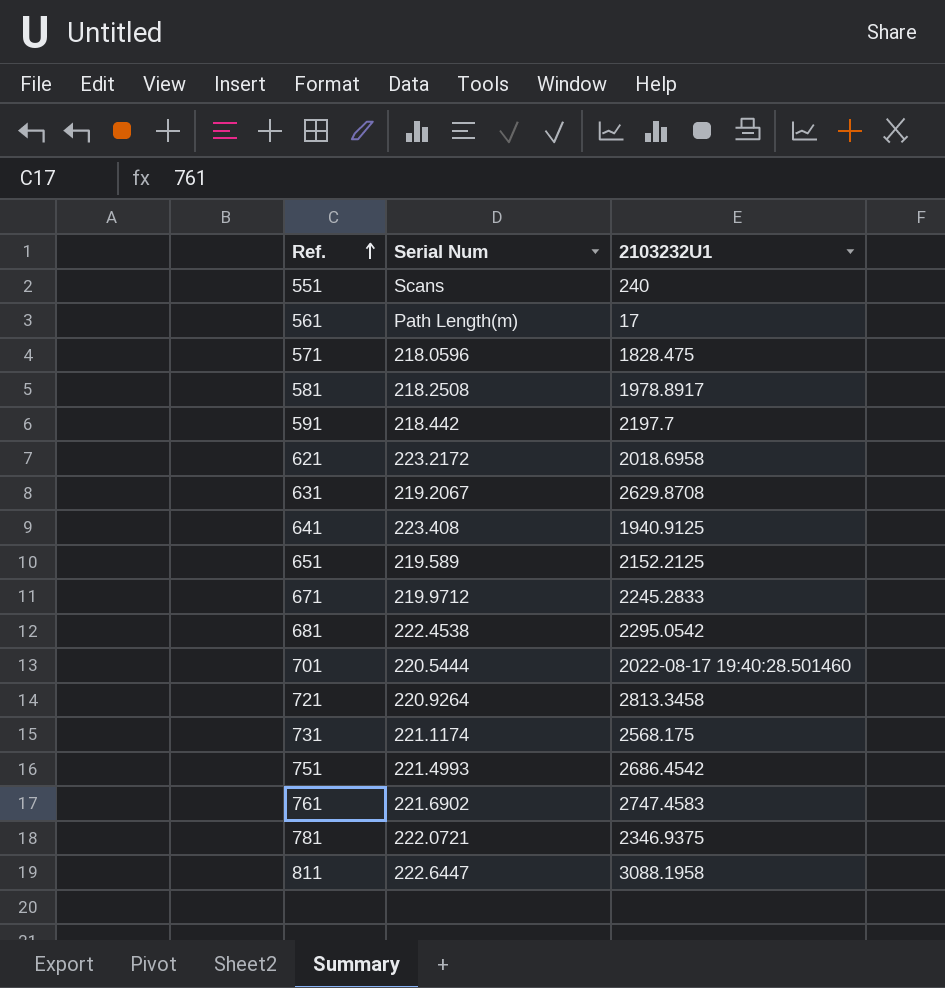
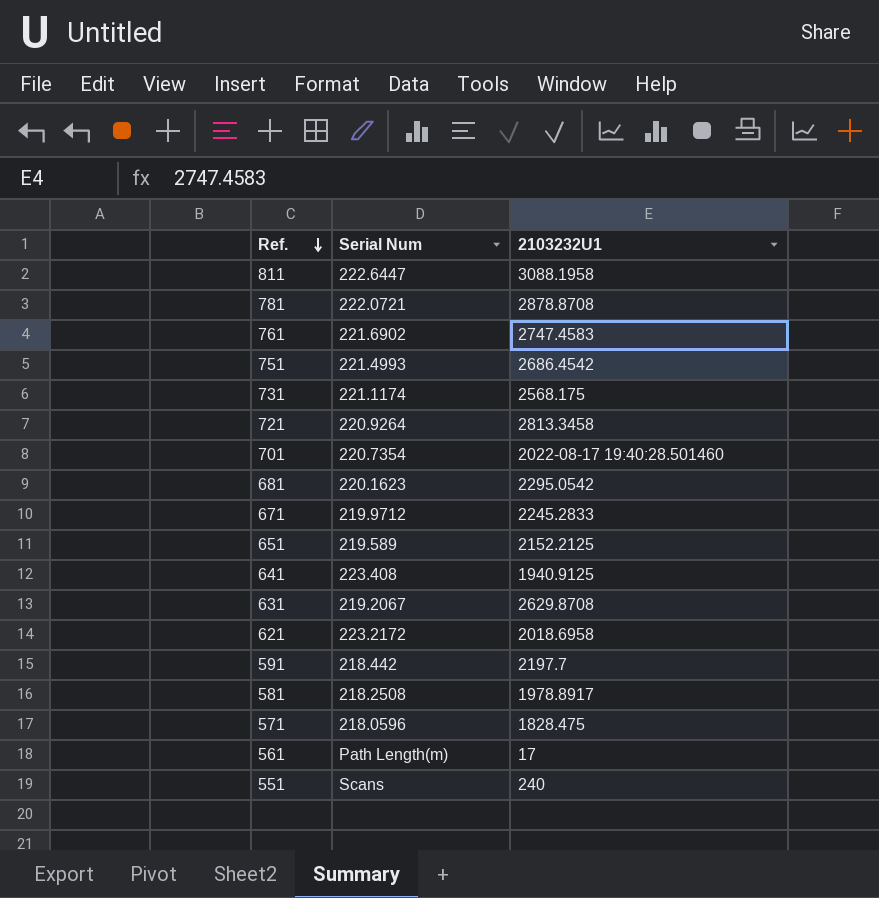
row order: Ref. ascending -> Ref. descending
781 | 2103232U1: 2346.9375 -> 2878.8708
701 | Serial Num: 220.5444 -> 220.7354
681 | Serial Num: 222.4538 -> 220.1623

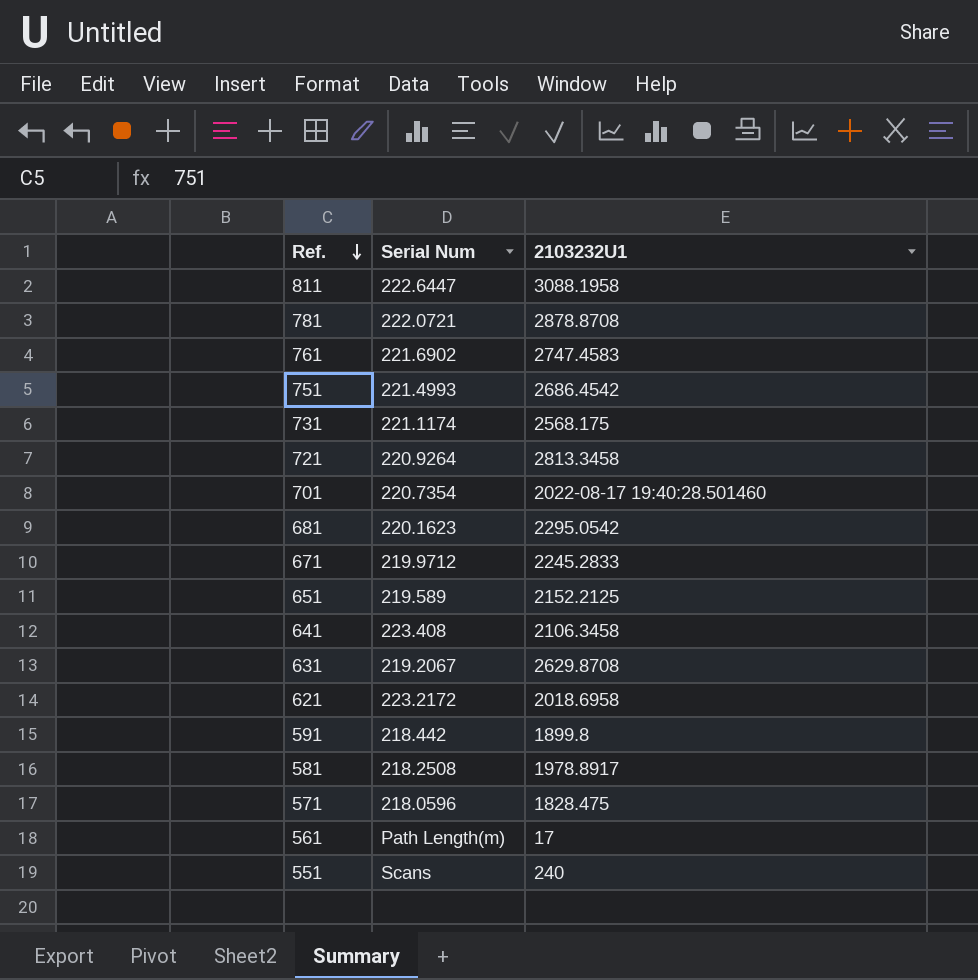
641 | 2103232U1: 1940.9125 -> 2106.3458
591 | 2103232U1: 2197.7 -> 1899.8

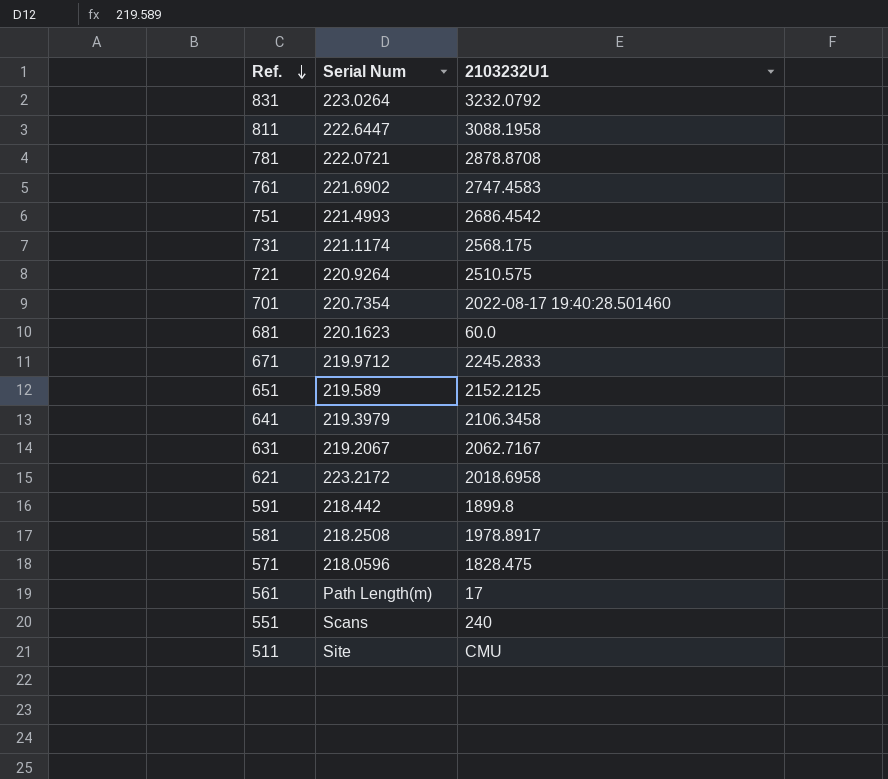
row 831: none -> 223.0264 | 3232.0792
721 | 2103232U1: 2813.3458 -> 2510.575
681 | 2103232U1: 2295.0542 -> 60.0
641 | Serial Num: 223.408 -> 219.3979
631 | 2103232U1: 2629.8708 -> 2062.7167
row 511: none -> Site | CMU

